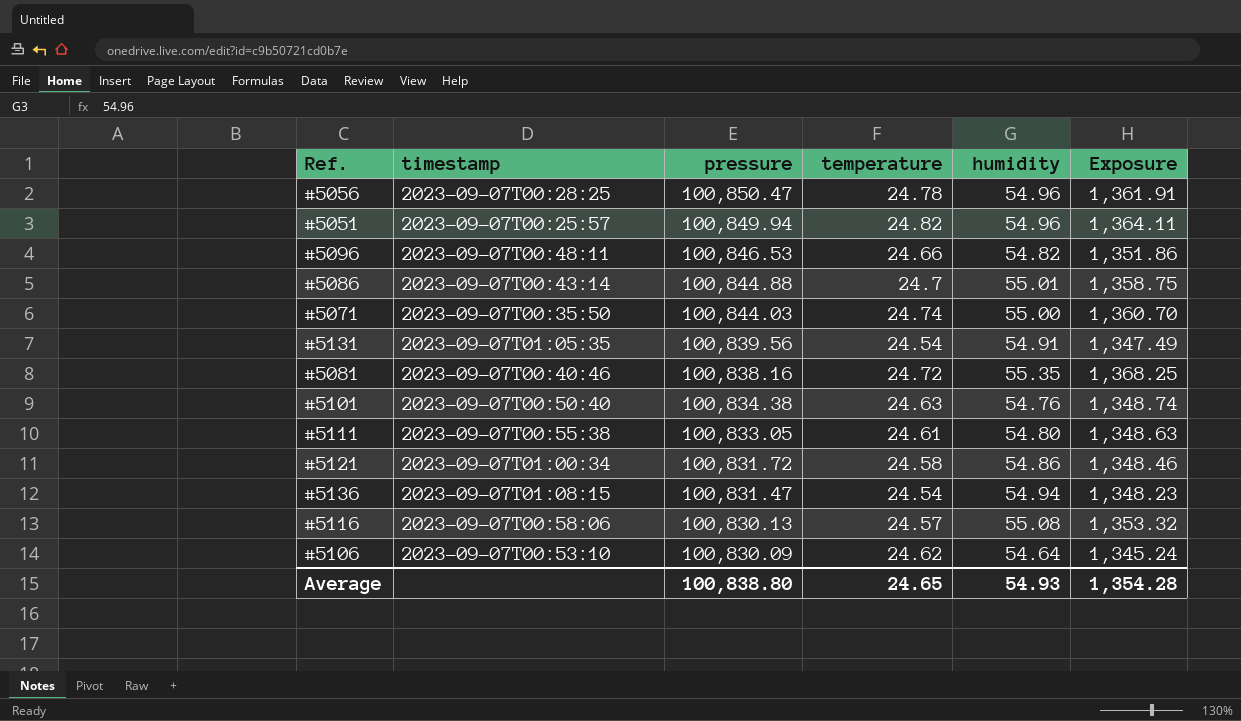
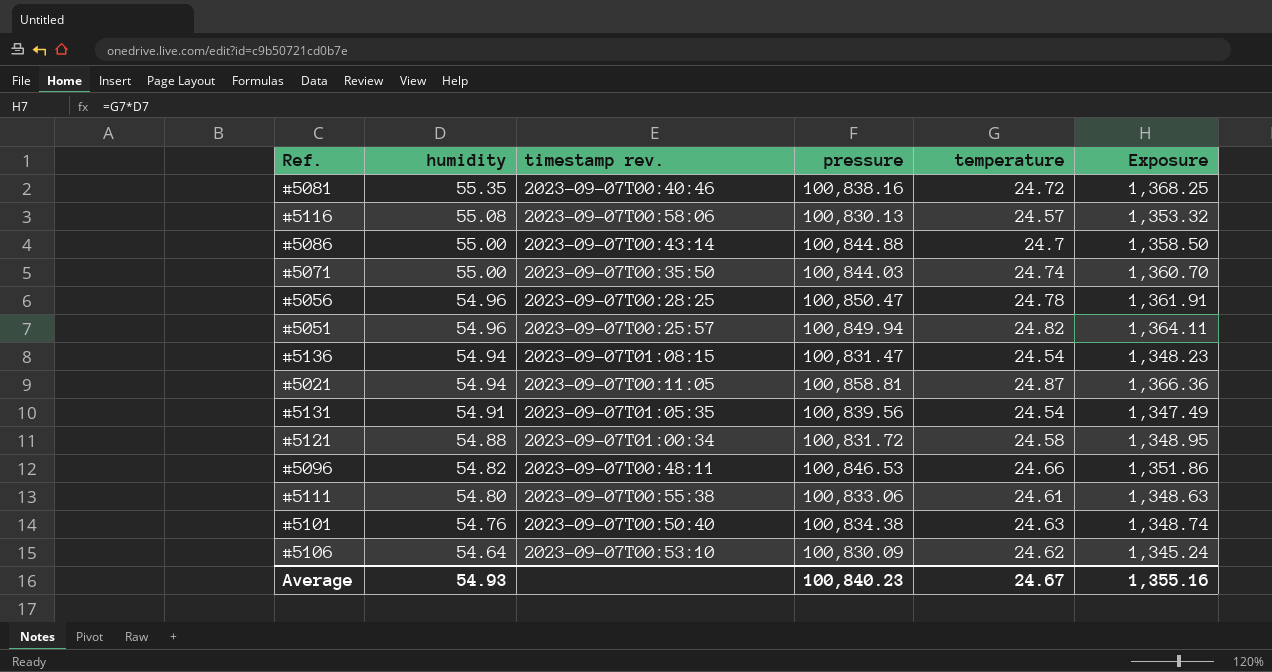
row order: pressure descending -> humidity descending
column humidity | position: 5 -> 2
column name: timestamp -> timestamp rev.
#5086 | humidity: 55.01 -> 55.00
#5086 | Exposure: 1,358.75 -> 1,358.50
row #5021: none -> 54.94 | 2023-09-07T00:11:05 | 100,858.81 | 24.87 | 1,366.36
#5121 | humidity: 54.86 -> 54.88
#5121 | Exposure: 1,348.46 -> 1,348.95
#5111 | pressure: 100,833.05 -> 100,833.06
Average | pressure: 100,838.80 -> 100,840.23
Average | temperature: 24.65 -> 24.67
Average | Exposure: 1,354.28 -> 1,355.16

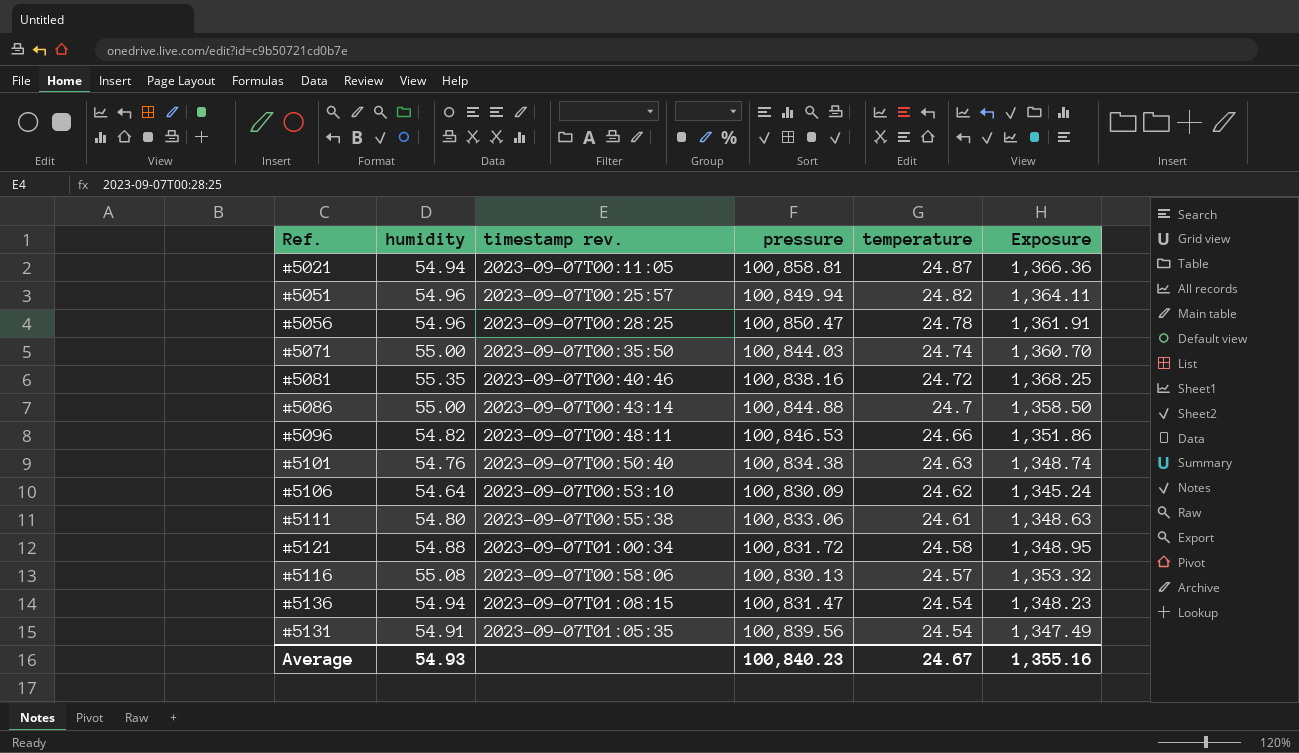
row order: humidity descending -> temperature descending

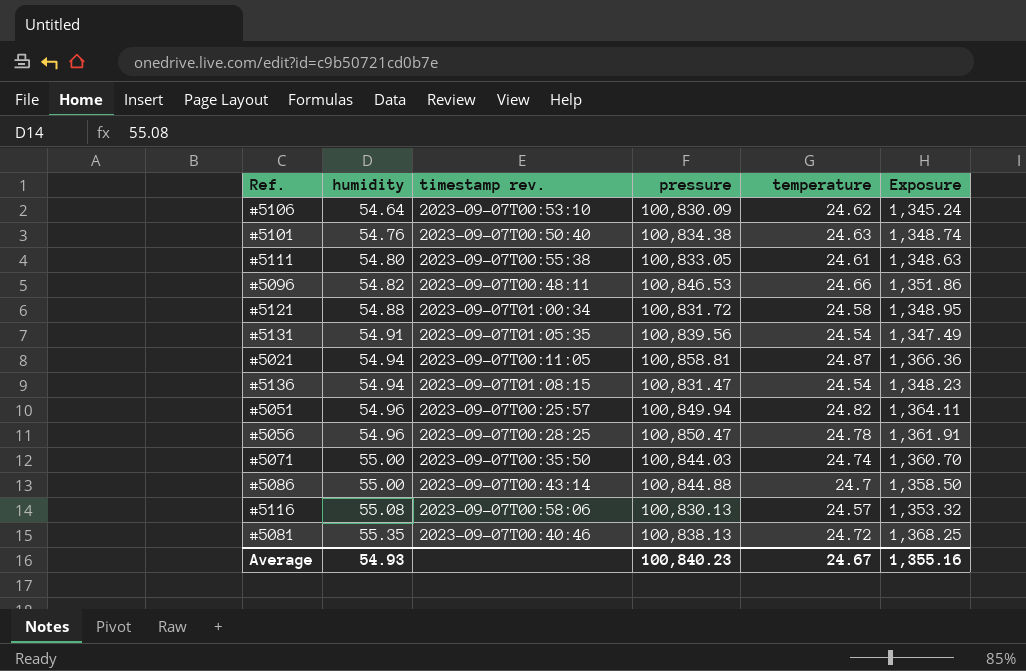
row order: temperature descending -> humidity ascending
#5111 | pressure: 100,833.06 -> 100,833.05
#5081 | pressure: 100,838.16 -> 100,838.13

